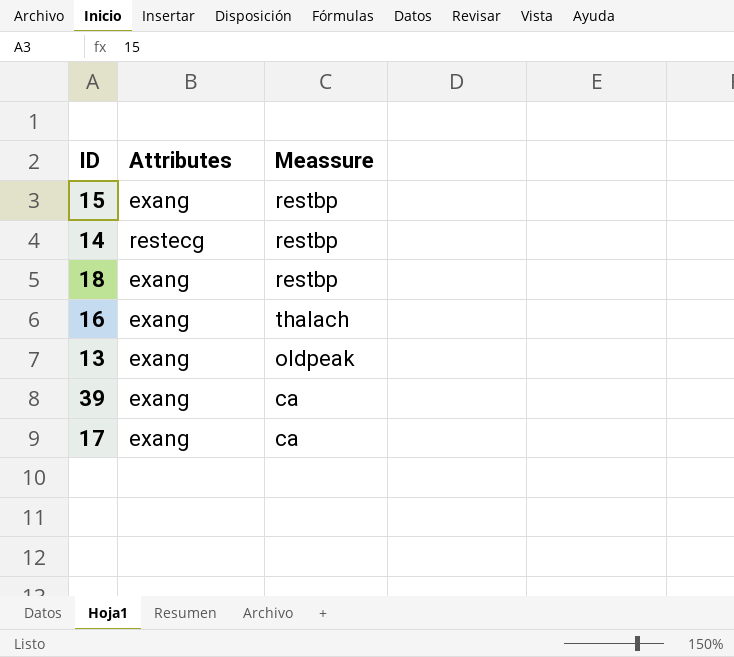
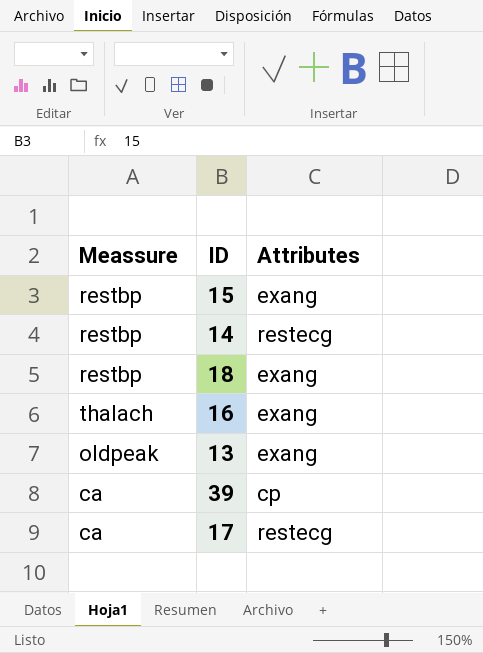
column Meassure | position: 3 -> 1
39 | Attributes: exang -> cp
17 | Attributes: exang -> restecg

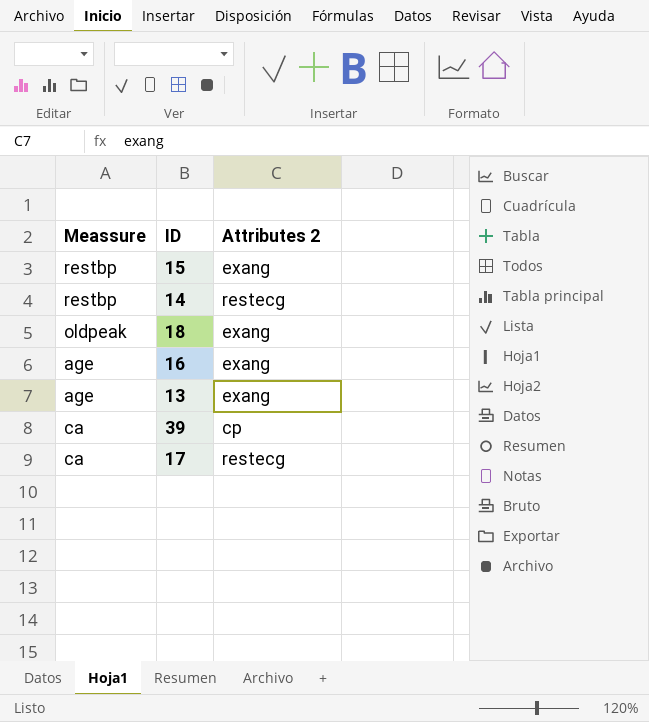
column name: Attributes -> Attributes 2
18 | Meassure: restbp -> oldpeak
16 | Meassure: thalach -> age
13 | Meassure: oldpeak -> age

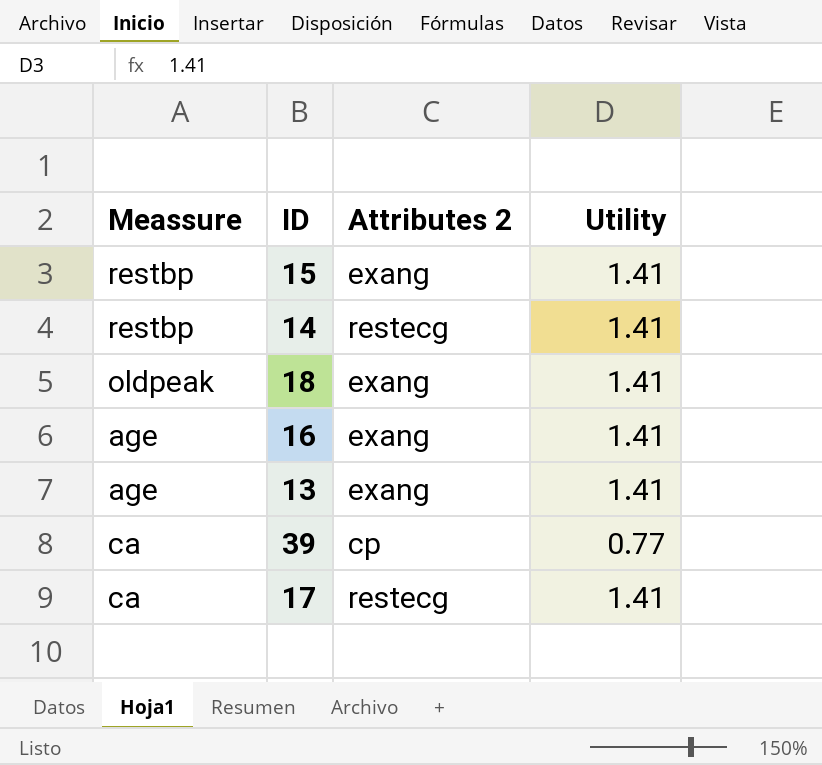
column Utility | position: none -> 4

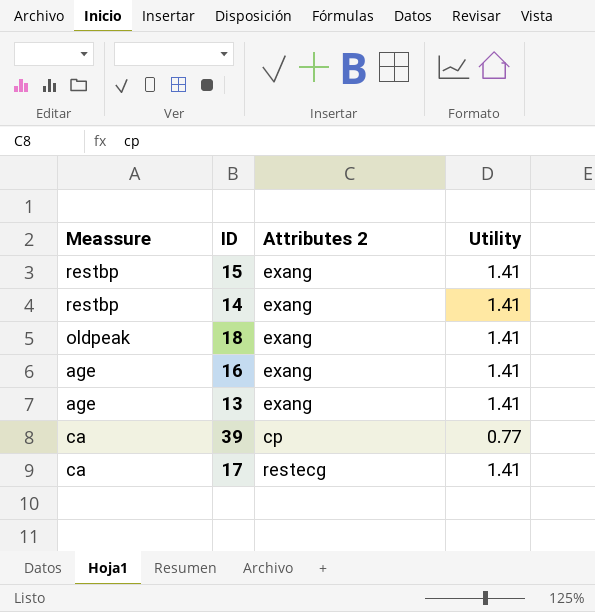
14 | Attributes 2: restecg -> exang

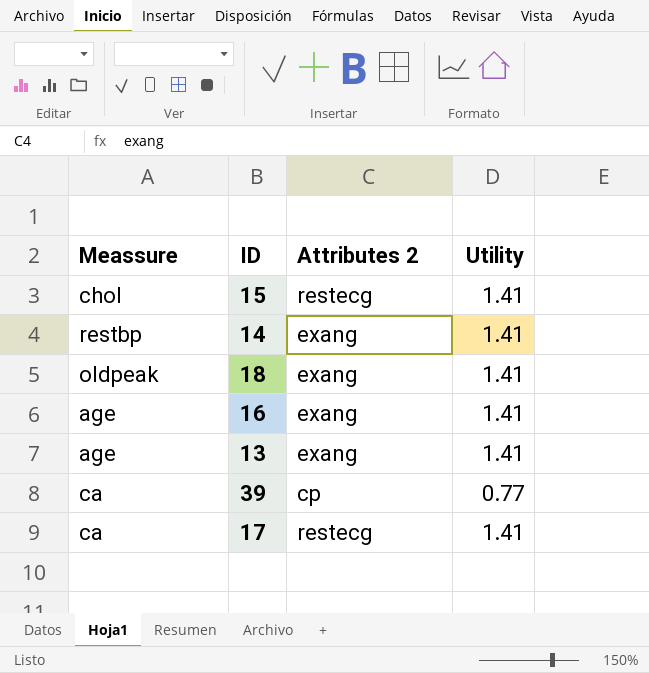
15 | Meassure: restbp -> chol
15 | Attributes 2: exang -> restecg

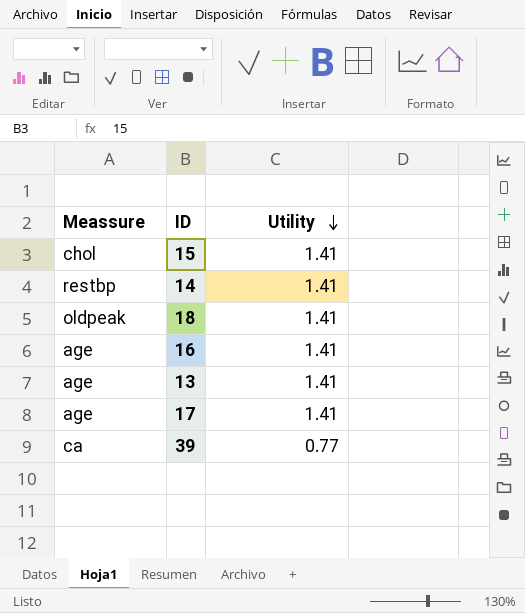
row order: none -> Utility descending
column Attributes 2 | position: 3 -> none
17 | Meassure: ca -> age

